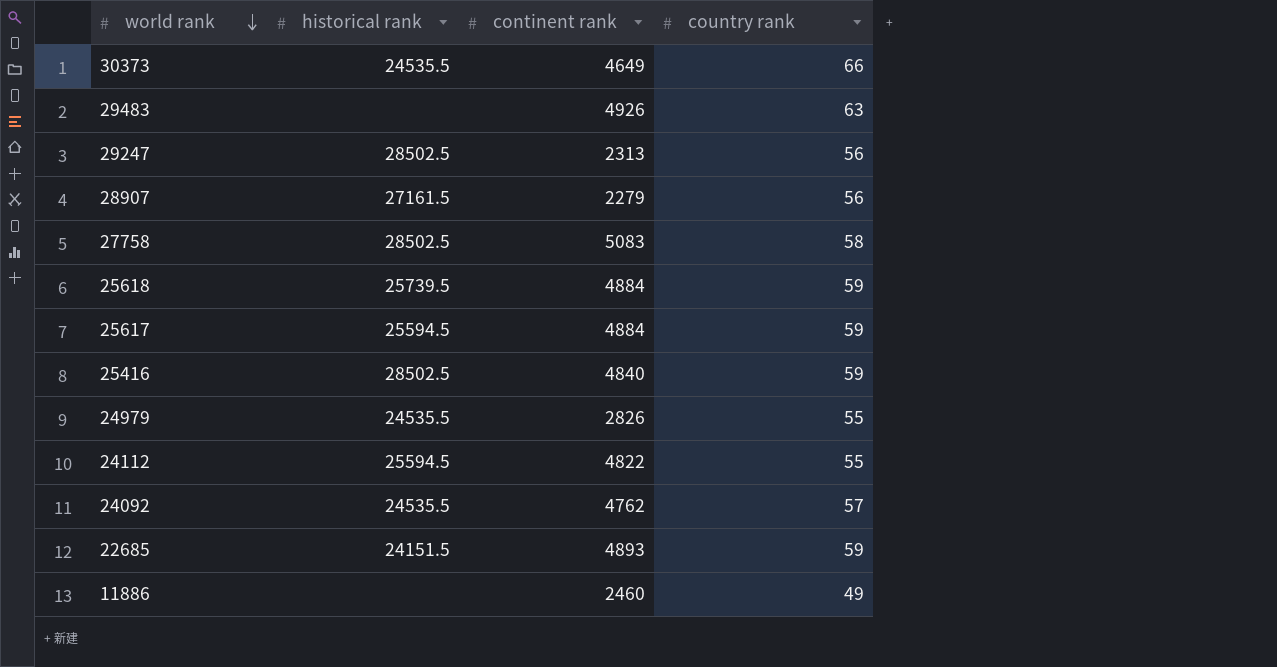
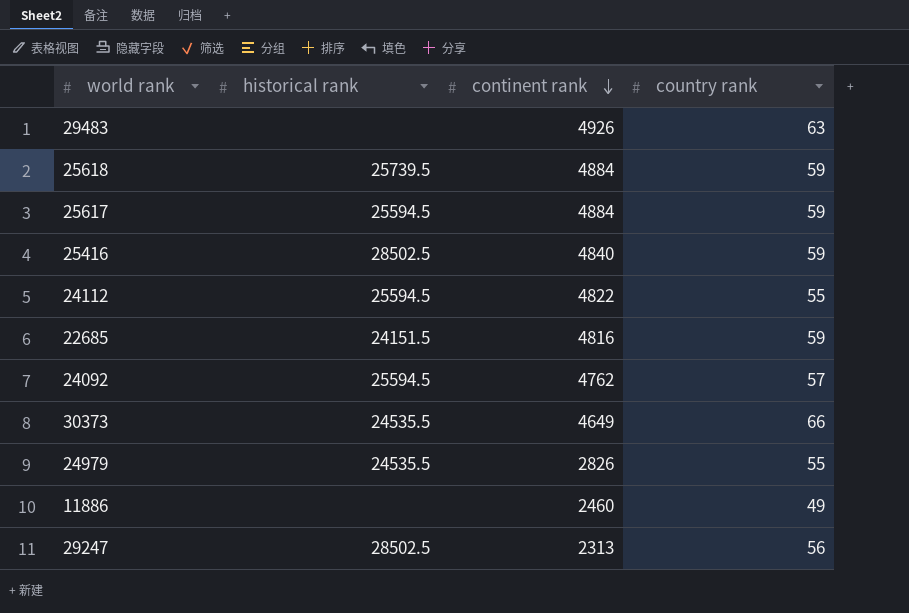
row order: world rank descending -> continent rank descending
row 28907: 27161.5 | 2279 | 56 -> none
row 27758: 28502.5 | 5083 | 58 -> none
22685 | continent rank: 4893 -> 4816
24092 | historical rank: 24535.5 -> 25594.5

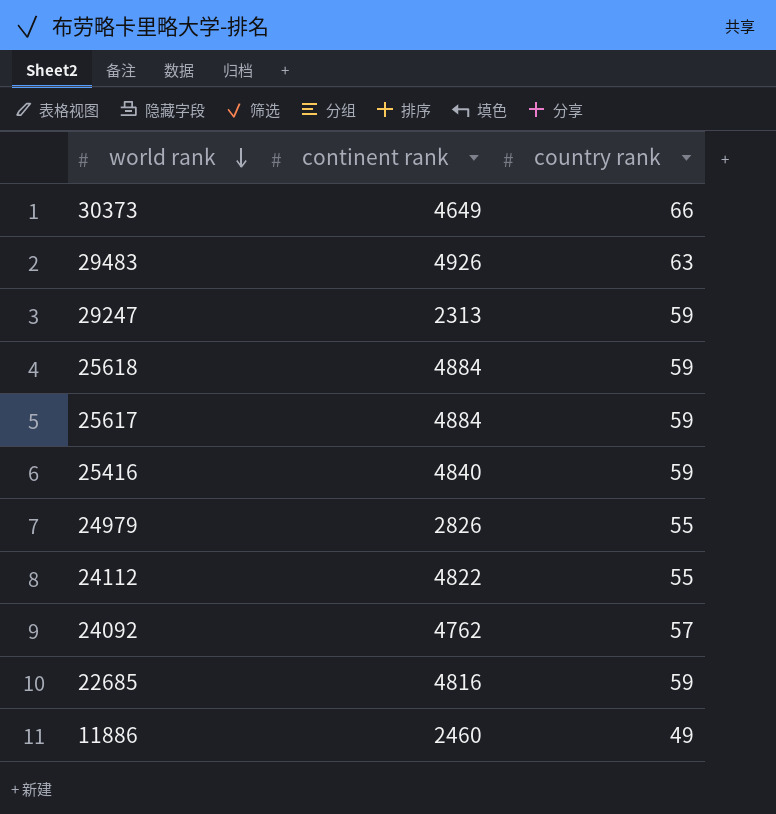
row order: continent rank descending -> world rank descending
column historical rank | position: 2 -> none
29247 | country rank: 56 -> 59

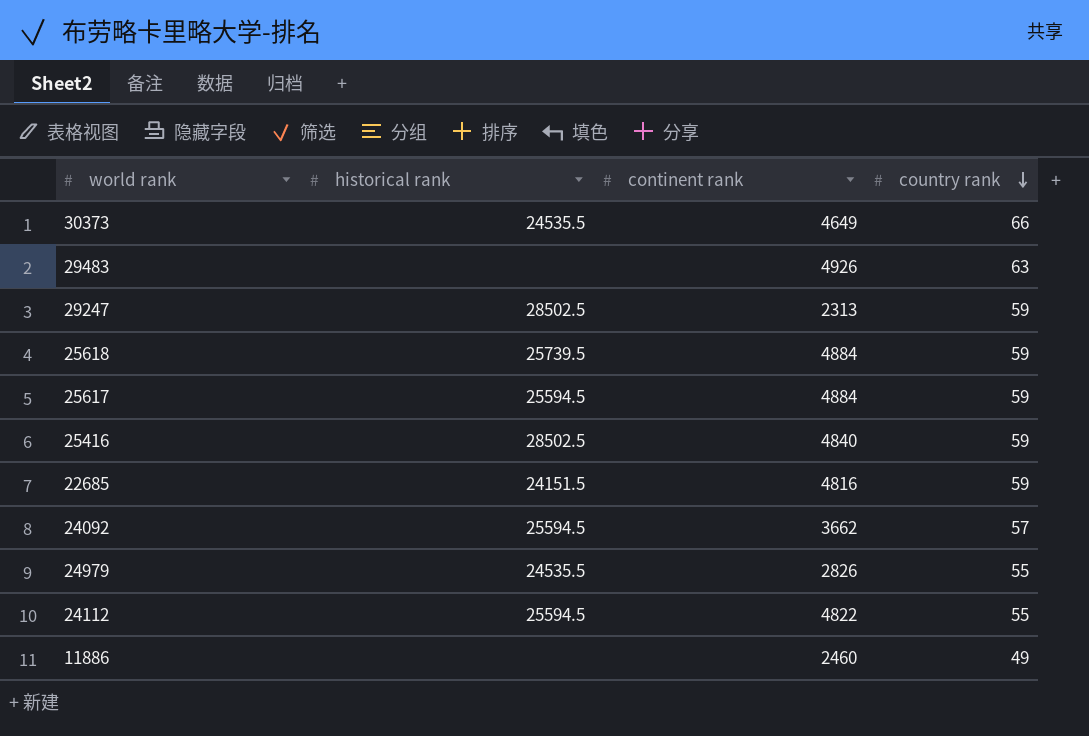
row order: world rank descending -> country rank descending
column historical rank | position: none -> 2
24092 | continent rank: 4762 -> 3662

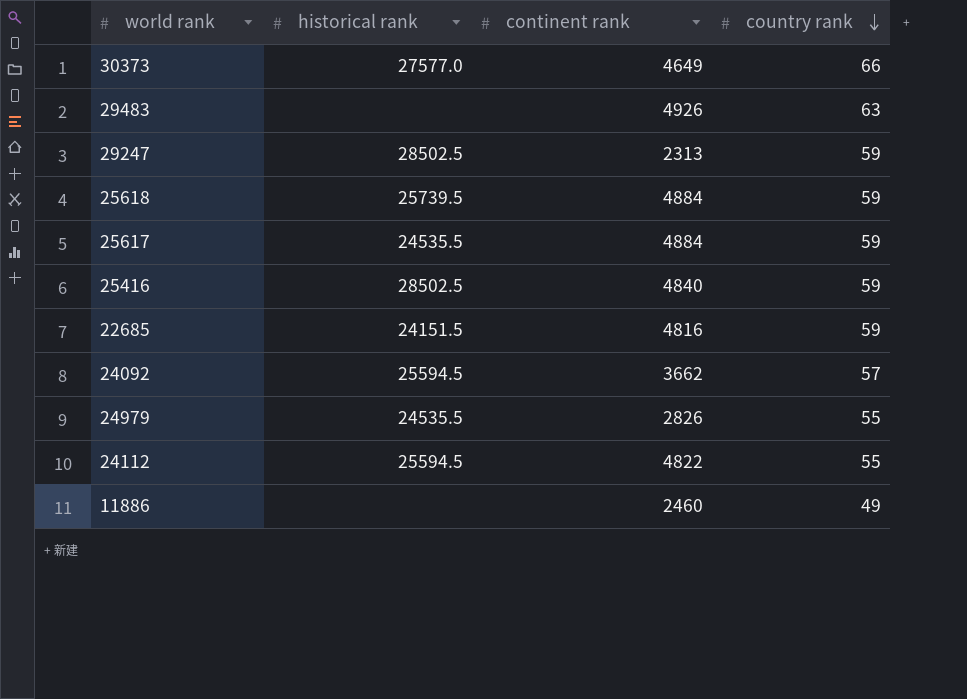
30373 | historical rank: 24535.5 -> 27577.0
25617 | historical rank: 25594.5 -> 24535.5

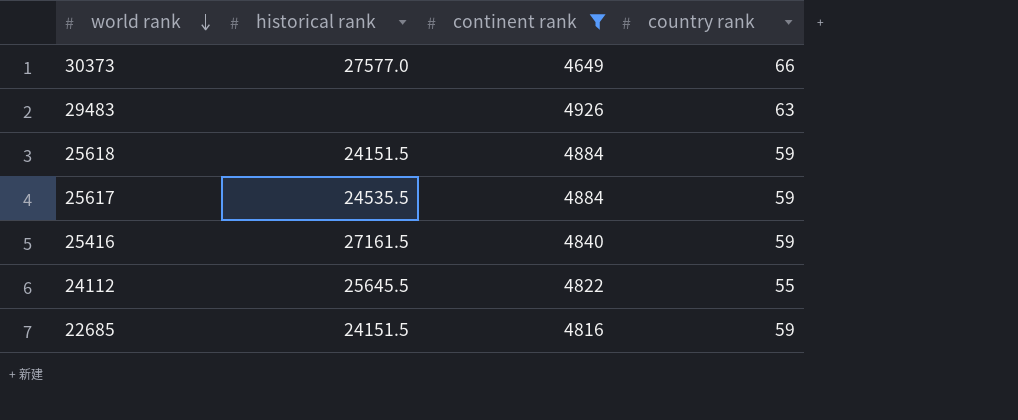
filter: none -> continent rank >= 4649
row order: country rank descending -> world rank descending
25618 | historical rank: 25739.5 -> 24151.5
25416 | historical rank: 28502.5 -> 27161.5
24112 | historical rank: 25594.5 -> 25645.5

